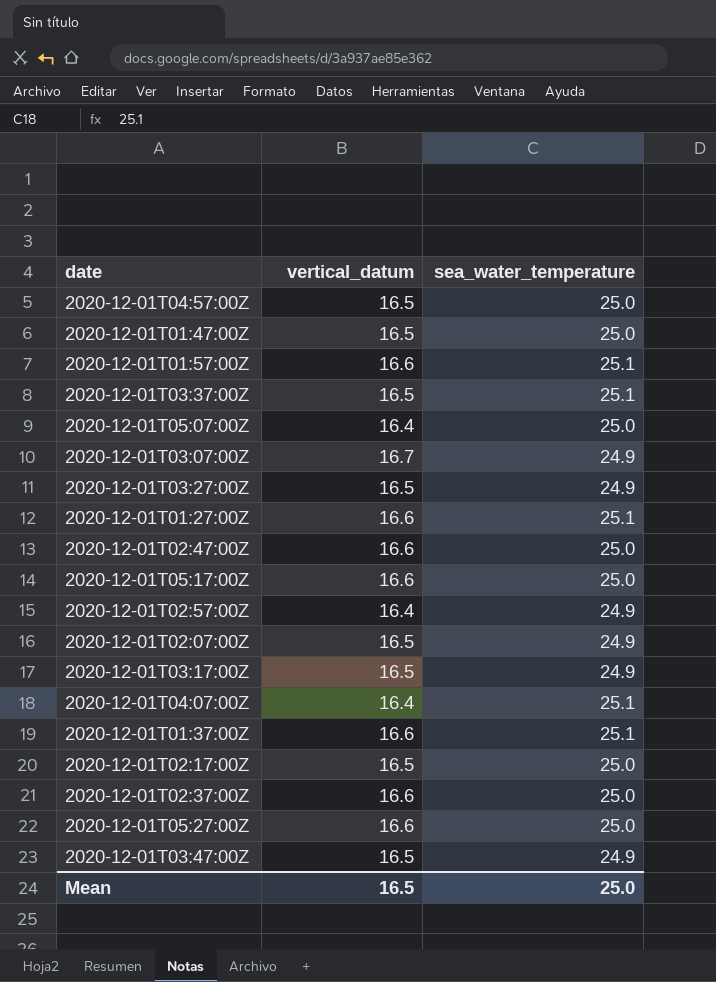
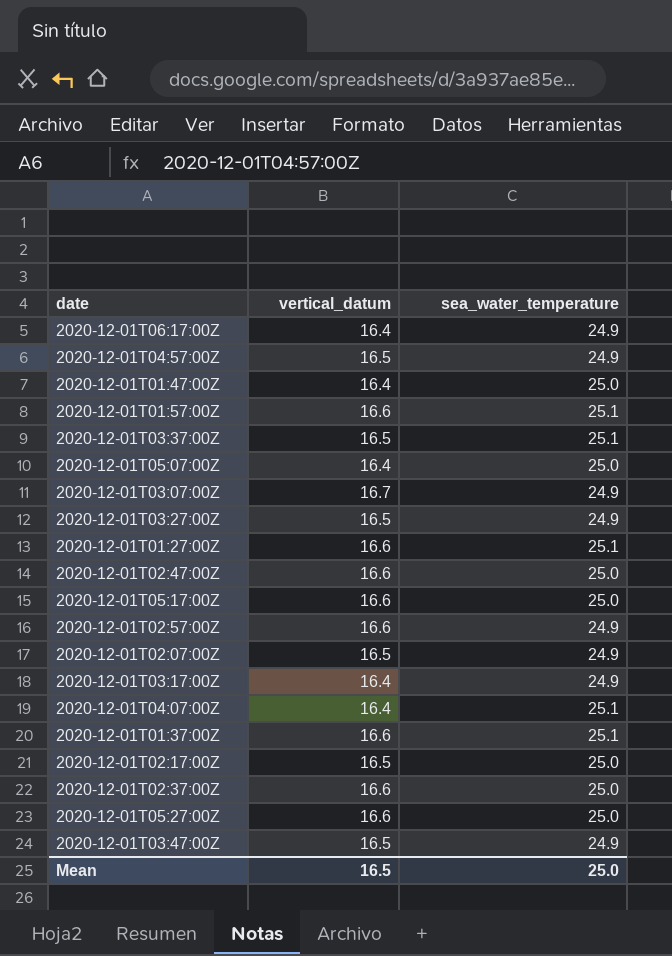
row 2020-12-01T06:17:00Z: none -> 16.4 | 24.9
2020-12-01T04:57:00Z | sea_water_temperature: 25.0 -> 24.9
2020-12-01T01:47:00Z | vertical_datum: 16.5 -> 16.4
2020-12-01T02:57:00Z | vertical_datum: 16.4 -> 16.6
2020-12-01T03:17:00Z | vertical_datum: 16.5 -> 16.4

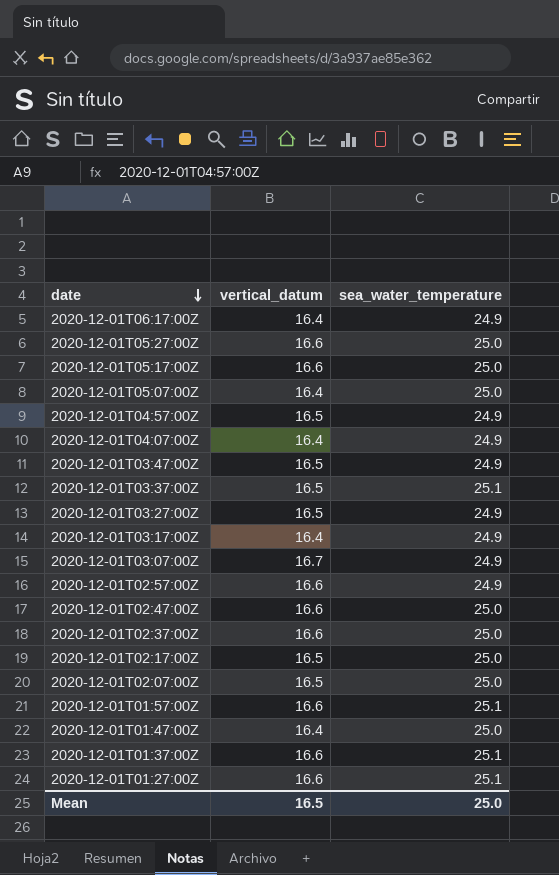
row order: none -> date descending
2020-12-01T04:07:00Z | sea_water_temperature: 25.1 -> 24.9
2020-12-01T02:07:00Z | sea_water_temperature: 24.9 -> 25.0

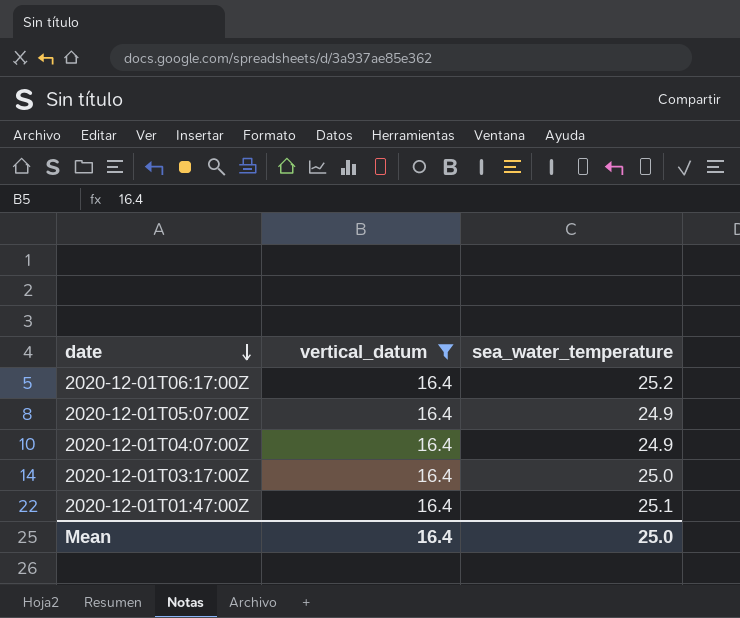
filter: none -> vertical_datum = 16.4
2020-12-01T06:17:00Z | sea_water_temperature: 24.9 -> 25.2
2020-12-01T05:07:00Z | sea_water_temperature: 25.0 -> 24.9
2020-12-01T03:17:00Z | sea_water_temperature: 24.9 -> 25.0
2020-12-01T01:47:00Z | sea_water_temperature: 25.0 -> 25.1
Mean | vertical_datum: 16.5 -> 16.4

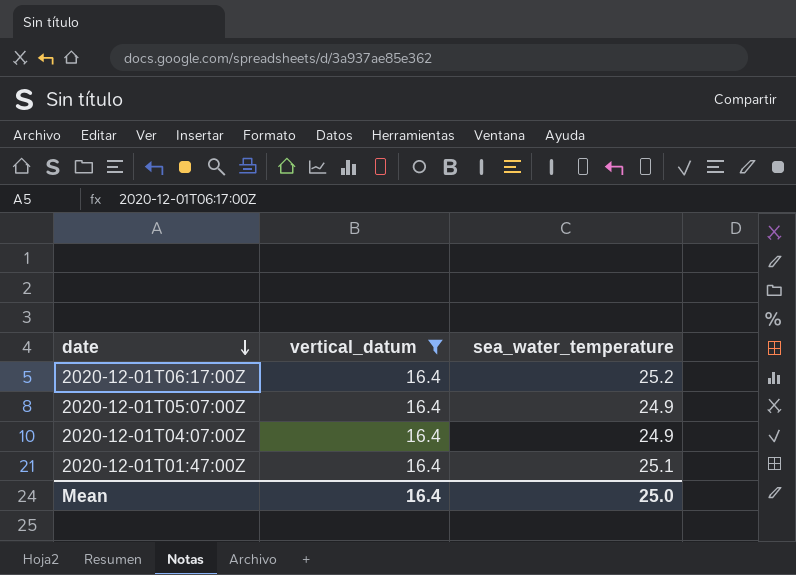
row 2020-12-01T03:17:00Z: 16.4 | 25.0 -> none

